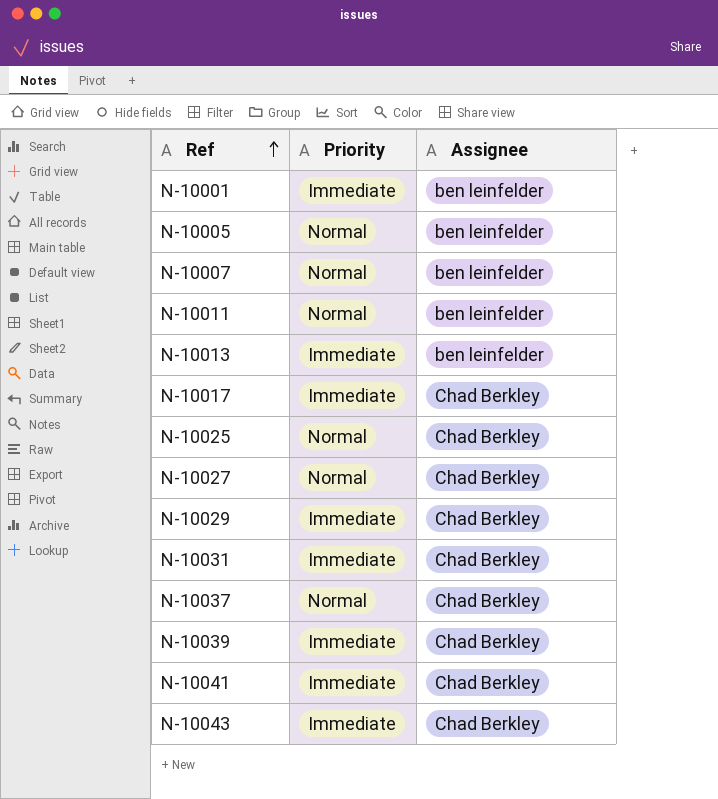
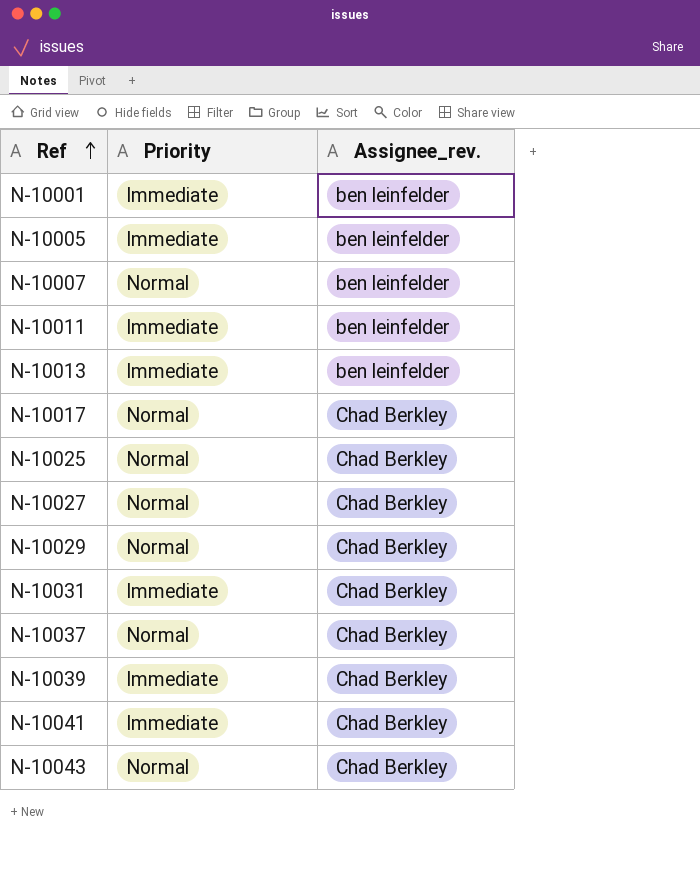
column name: Assignee -> Assignee_rev.
N-10005 | Priority: Normal -> Immediate
N-10011 | Priority: Normal -> Immediate
N-10017 | Priority: Immediate -> Normal
N-10029 | Priority: Immediate -> Normal
N-10043 | Priority: Immediate -> Normal

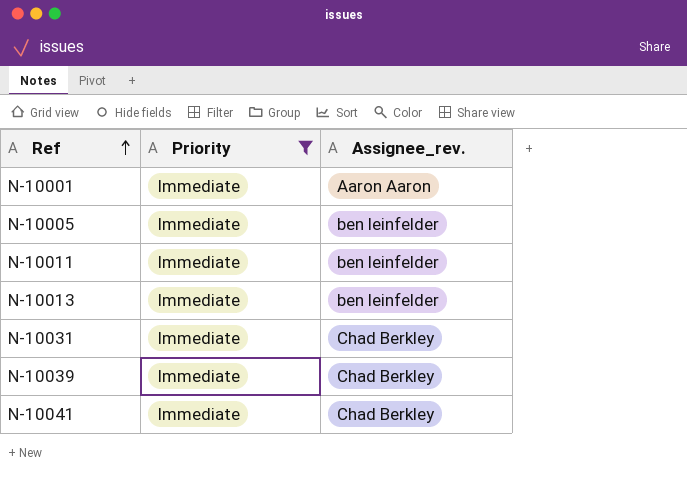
filter: none -> Priority = Immediate
N-10001 | Assignee_rev.: ben leinfelder -> Aaron Aaron

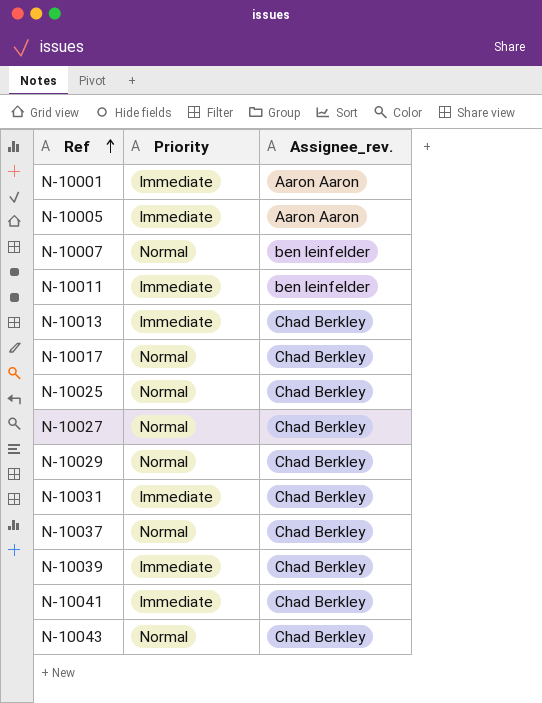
filter: Priority = Immediate -> none
N-10005 | Assignee_rev.: ben leinfelder -> Aaron Aaron
N-10013 | Assignee_rev.: ben leinfelder -> Chad Berkley

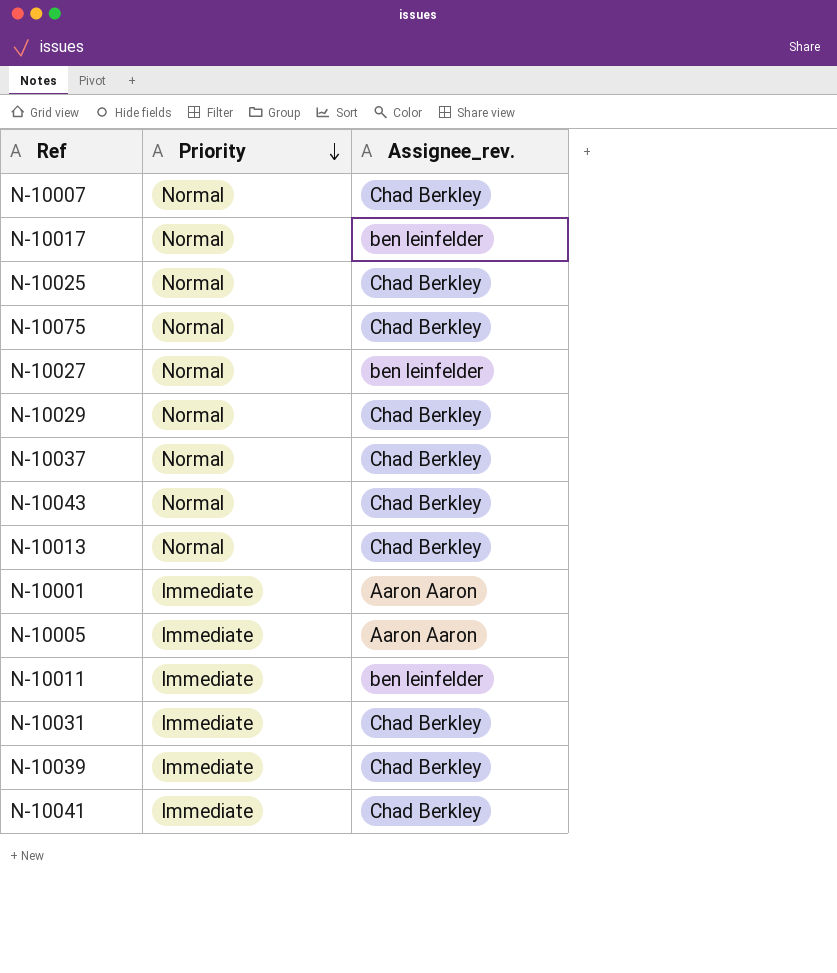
row order: Ref ascending -> Priority descending
N-10007 | Assignee_rev.: ben leinfelder -> Chad Berkley
N-10017 | Assignee_rev.: Chad Berkley -> ben leinfelder
row N-10075: none -> Normal | Chad Berkley
N-10027 | Assignee_rev.: Chad Berkley -> ben leinfelder
N-10013 | Priority: Immediate -> Normal

